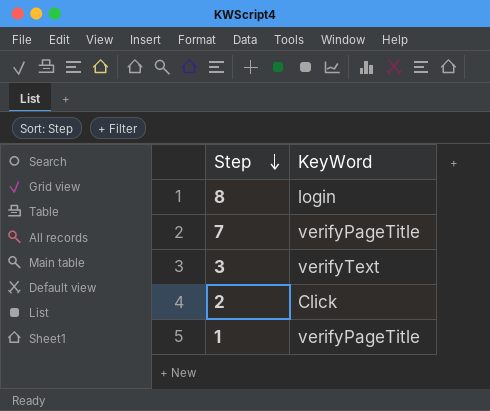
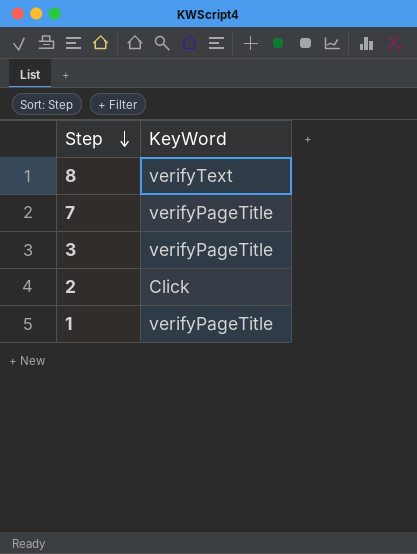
8 | KeyWord: login -> verifyText
3 | KeyWord: verifyText -> verifyPageTitle

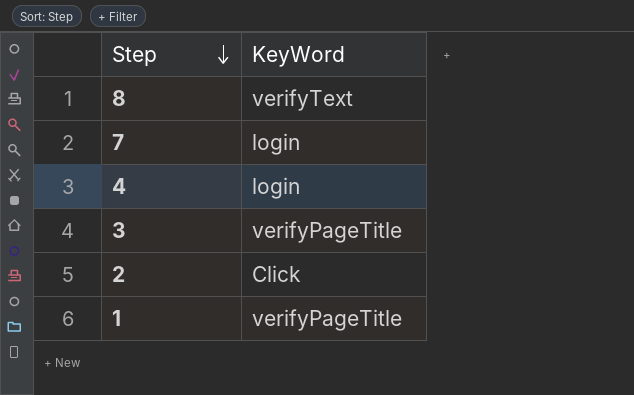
7 | KeyWord: verifyPageTitle -> login
row 4: none -> login

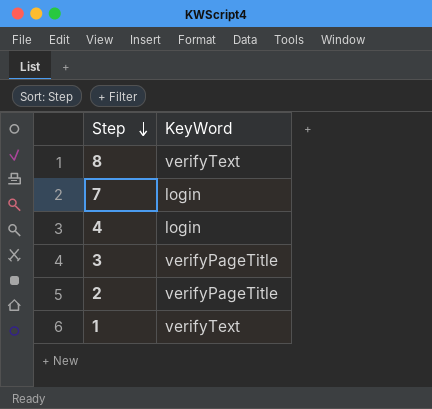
2 | KeyWord: Click -> verifyPageTitle
1 | KeyWord: verifyPageTitle -> verifyText

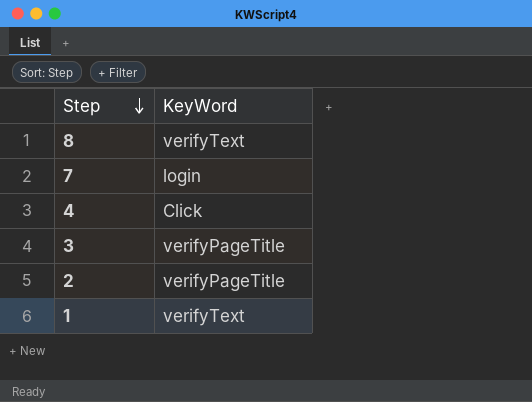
4 | KeyWord: login -> Click

